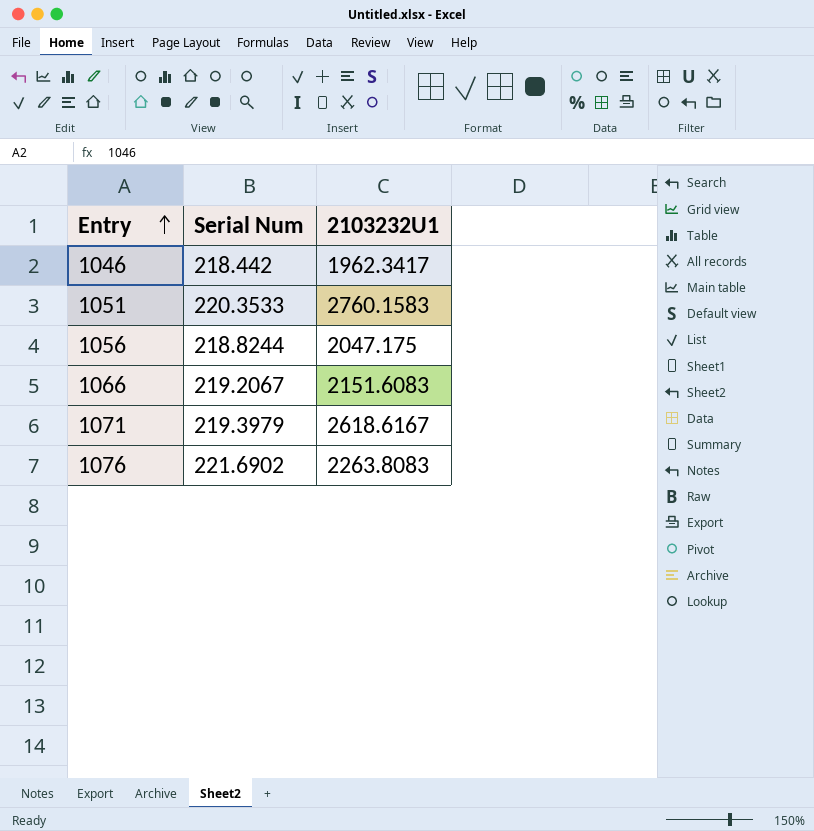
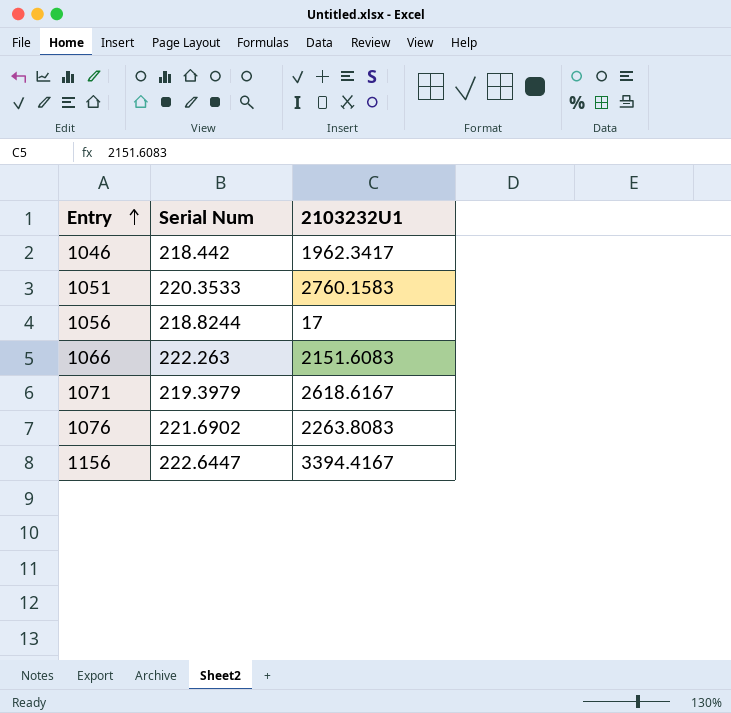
1056 | 2103232U1: 2047.175 -> 17
1066 | Serial Num: 219.2067 -> 222.263
row 1156: none -> 222.6447 | 3394.4167

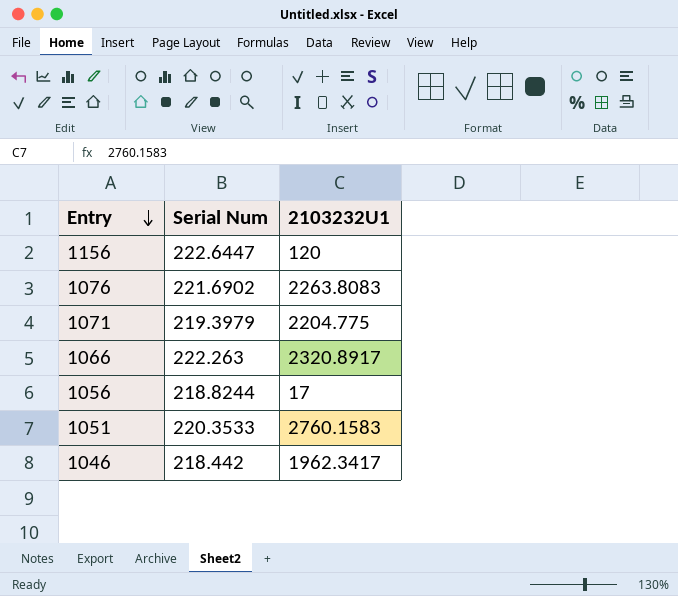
row order: Entry ascending -> Entry descending
1156 | 2103232U1: 3394.4167 -> 120
1071 | 2103232U1: 2618.6167 -> 2204.775
1066 | 2103232U1: 2151.6083 -> 2320.8917

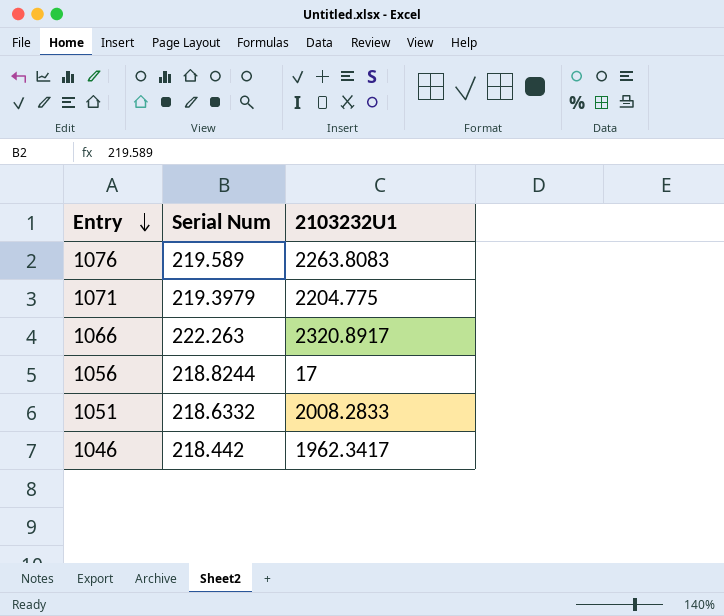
row 1156: 222.6447 | 120 -> none
1076 | Serial Num: 221.6902 -> 219.589
1051 | Serial Num: 220.3533 -> 218.6332
1051 | 2103232U1: 2760.1583 -> 2008.2833

